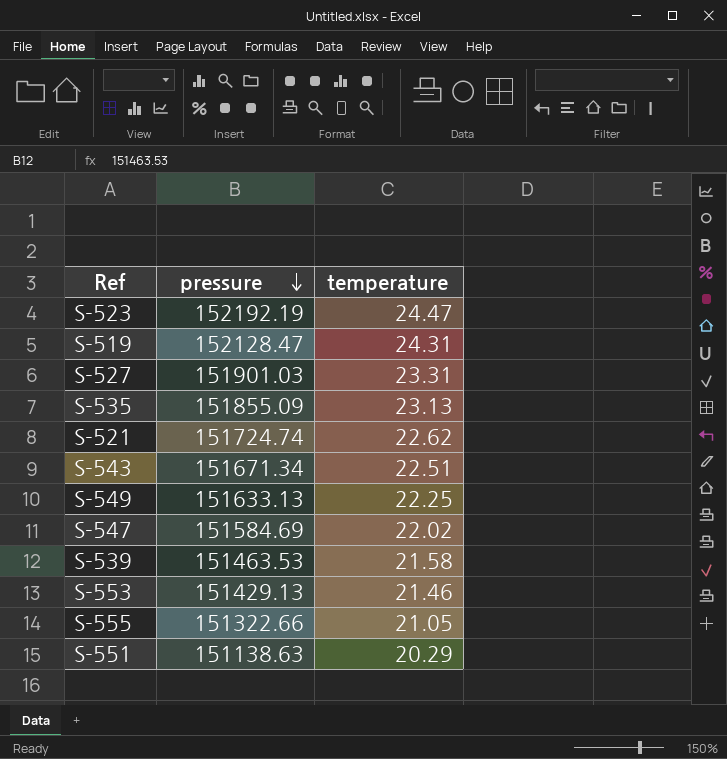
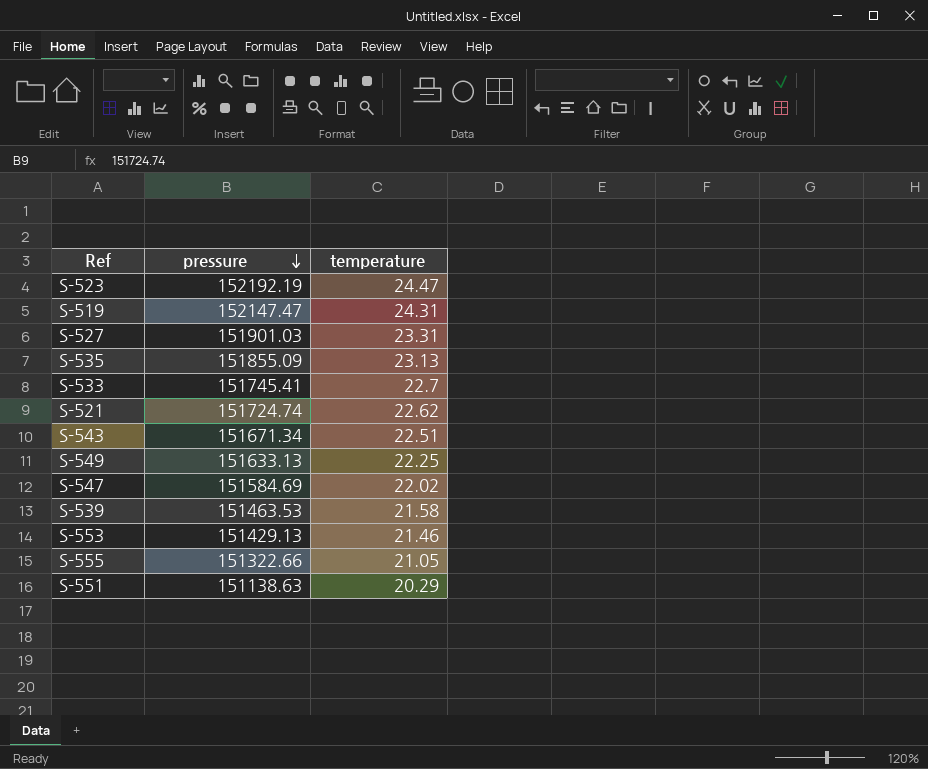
S-519 | pressure: 152128.47 -> 152147.47
row S-533: none -> 151745.41 | 22.7

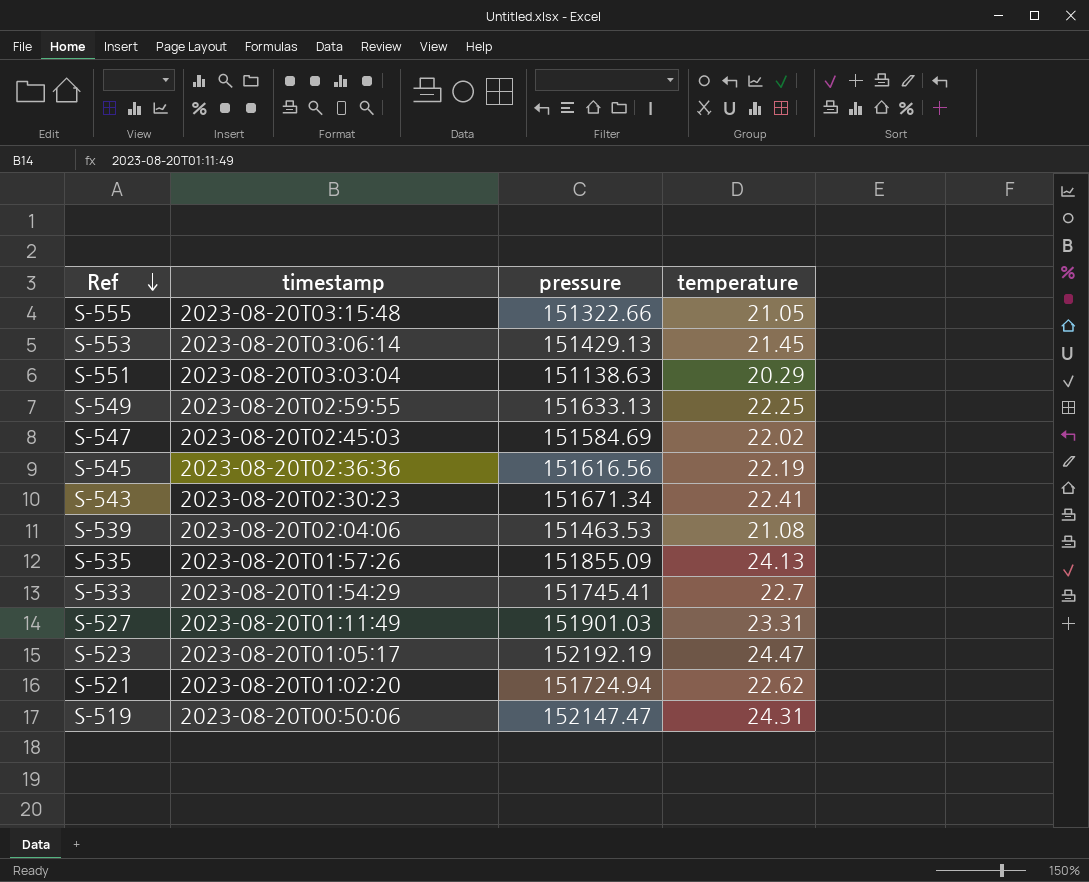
row order: pressure descending -> Ref descending
column timestamp | position: none -> 2
S-553 | temperature: 21.46 -> 21.45
row S-545: none -> 2023-08-20T02:36:36 | 151616.56 | 22.19
S-543 | temperature: 22.51 -> 22.41
S-539 | temperature: 21.58 -> 21.08
S-535 | temperature: 23.13 -> 24.13
S-521 | pressure: 151724.74 -> 151724.94

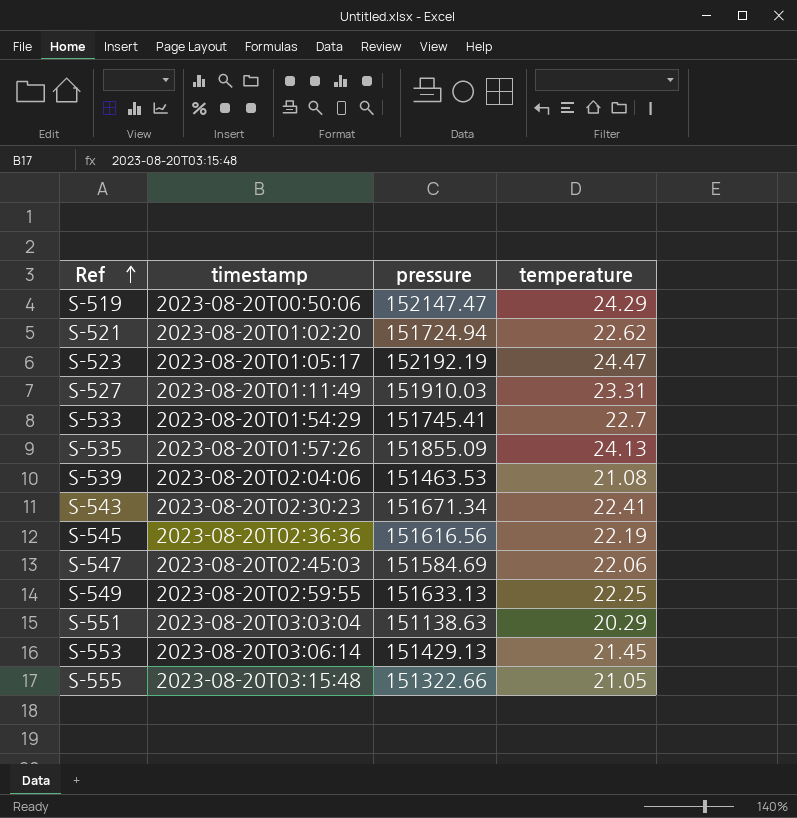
row order: Ref descending -> Ref ascending
S-519 | temperature: 24.31 -> 24.29
S-527 | pressure: 151901.03 -> 151910.03
S-547 | temperature: 22.02 -> 22.06

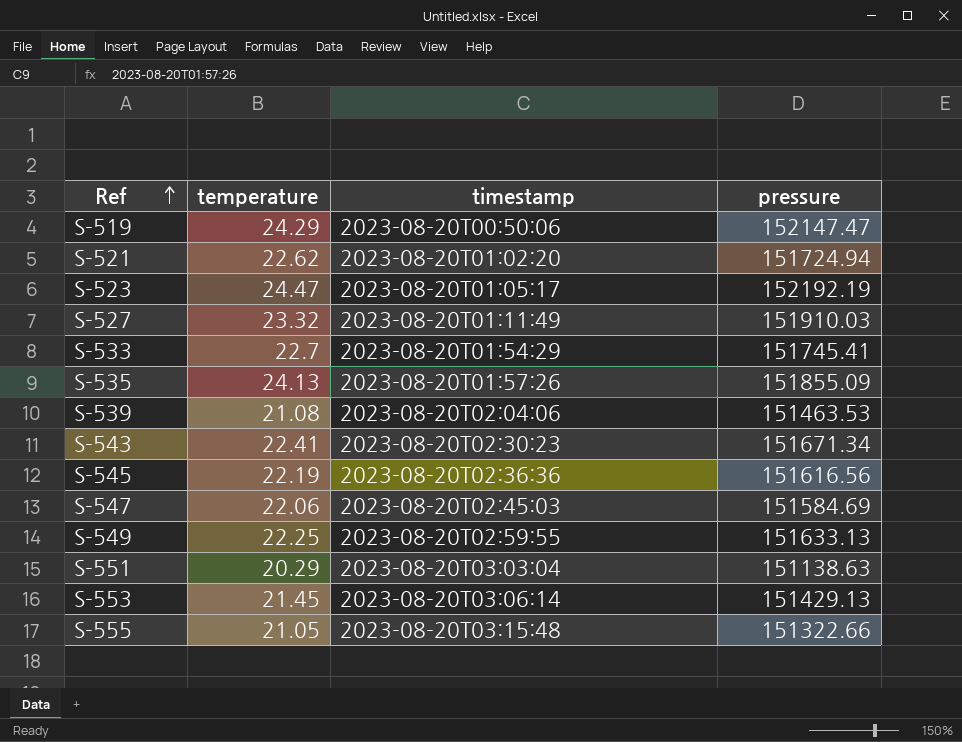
column temperature | position: 4 -> 2
S-527 | temperature: 23.31 -> 23.32

